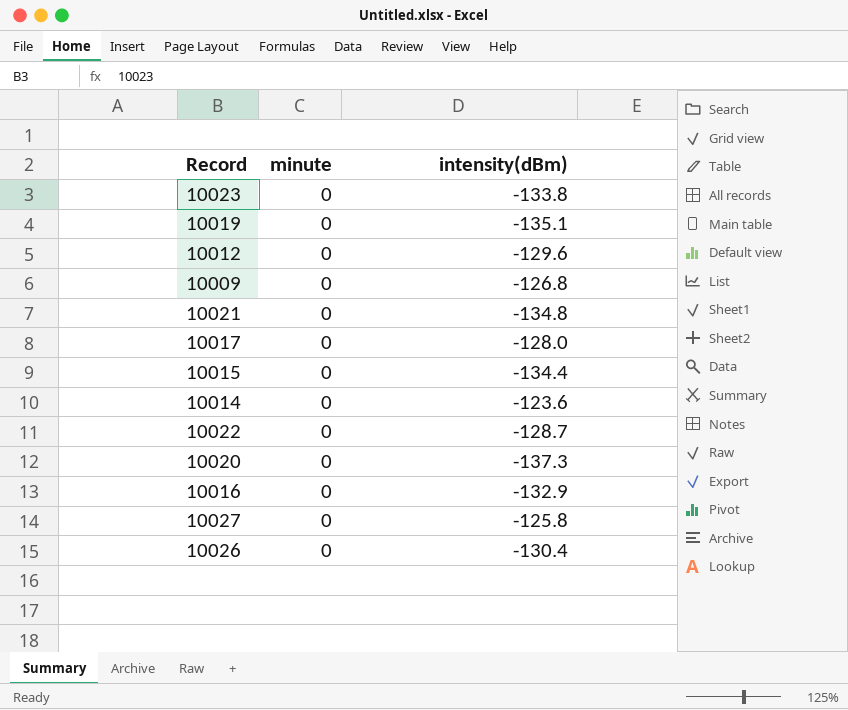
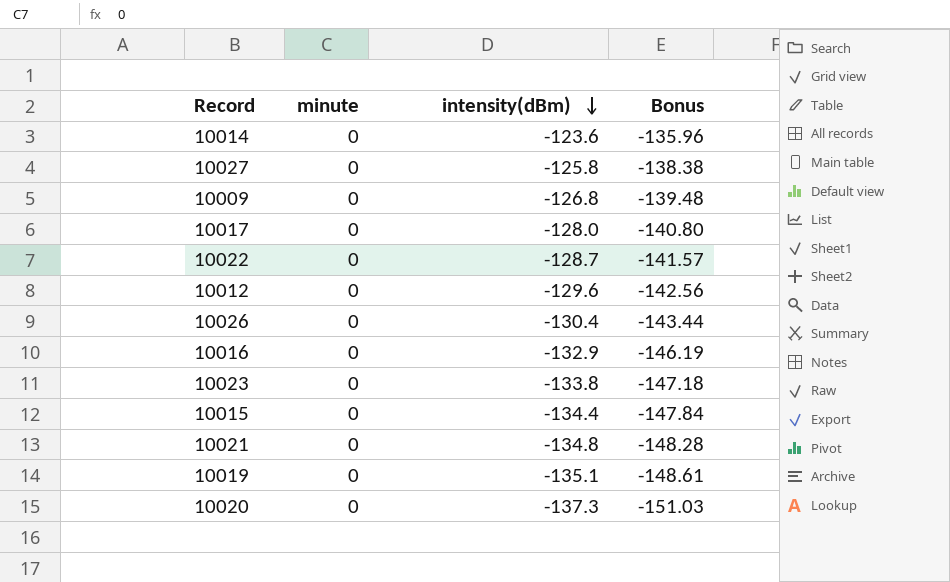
row order: none -> intensity(dBm) descending
column Bonus | formula: none -> [intensity(dBm)] * 1.1

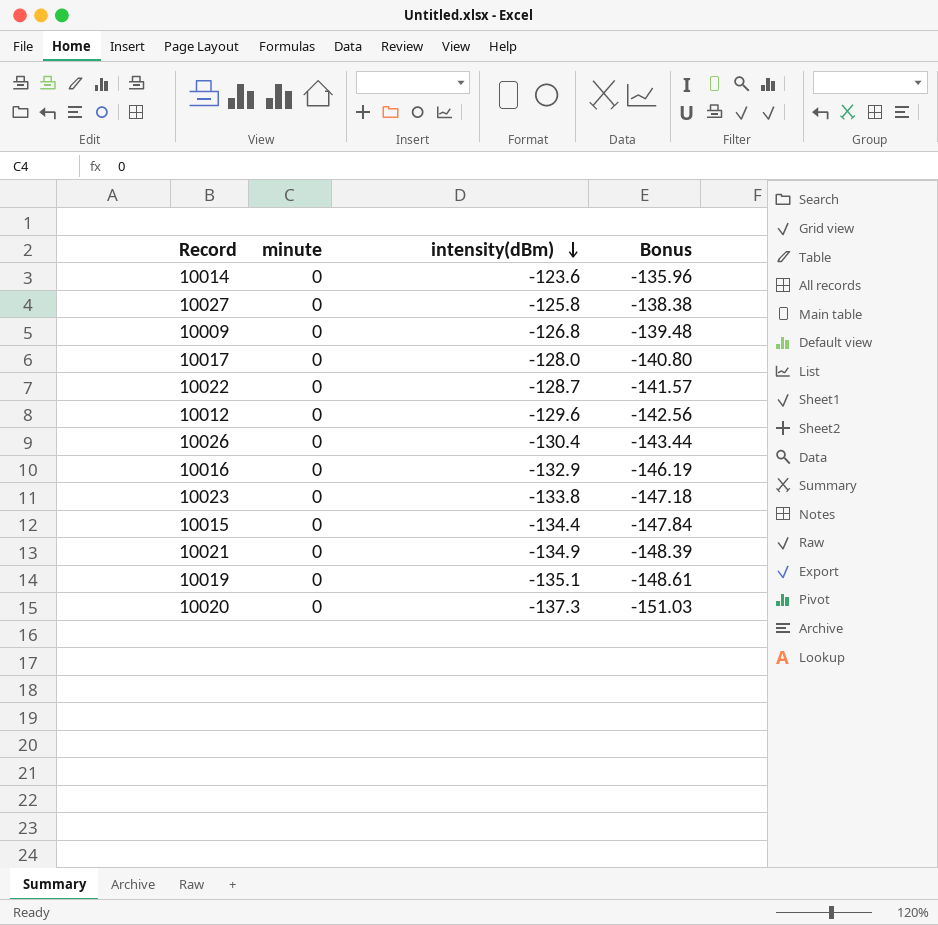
10021 | intensity(dBm): -134.8 -> -134.9
10021 | Bonus: -148.28 -> -148.39

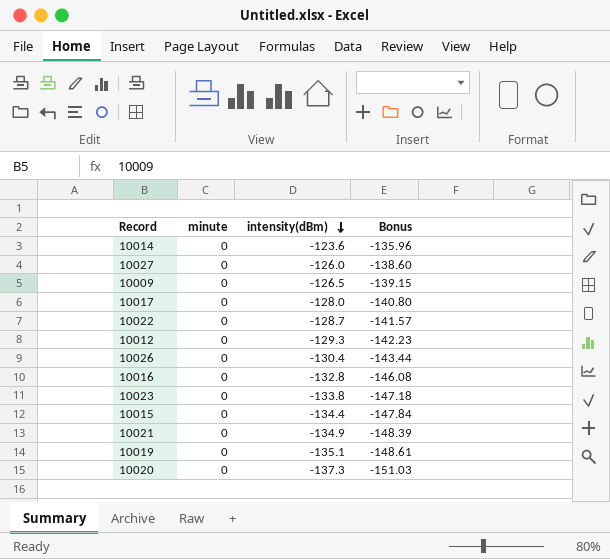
10027 | intensity(dBm): -125.8 -> -126.0
10027 | Bonus: -138.38 -> -138.60
10009 | intensity(dBm): -126.8 -> -126.5
10009 | Bonus: -139.48 -> -139.15
10012 | intensity(dBm): -129.6 -> -129.3
10012 | Bonus: -142.56 -> -142.23
10016 | intensity(dBm): -132.9 -> -132.8
10016 | Bonus: -146.19 -> -146.08

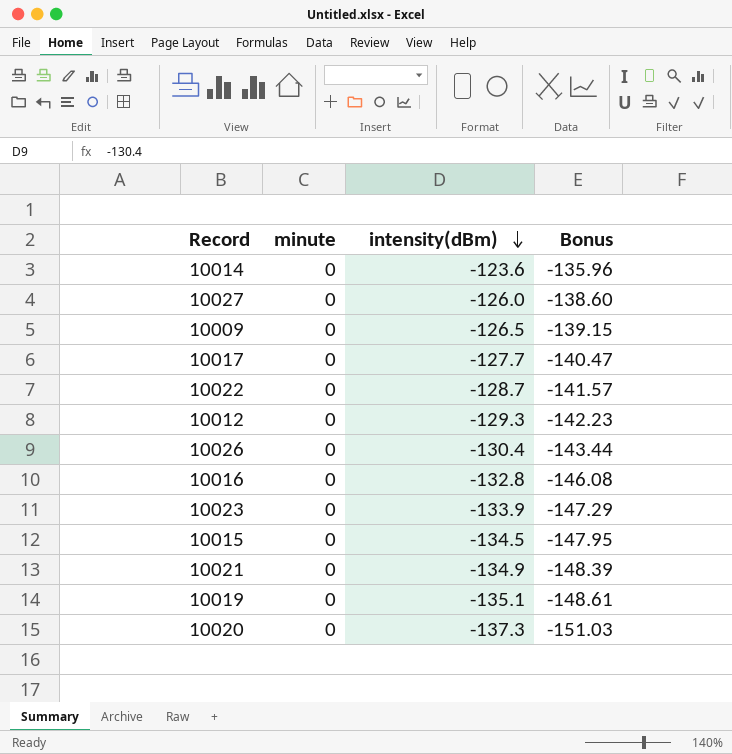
10017 | intensity(dBm): -128.0 -> -127.7
10017 | Bonus: -140.80 -> -140.47
10023 | intensity(dBm): -133.8 -> -133.9
10023 | Bonus: -147.18 -> -147.29
10015 | intensity(dBm): -134.4 -> -134.5
10015 | Bonus: -147.84 -> -147.95

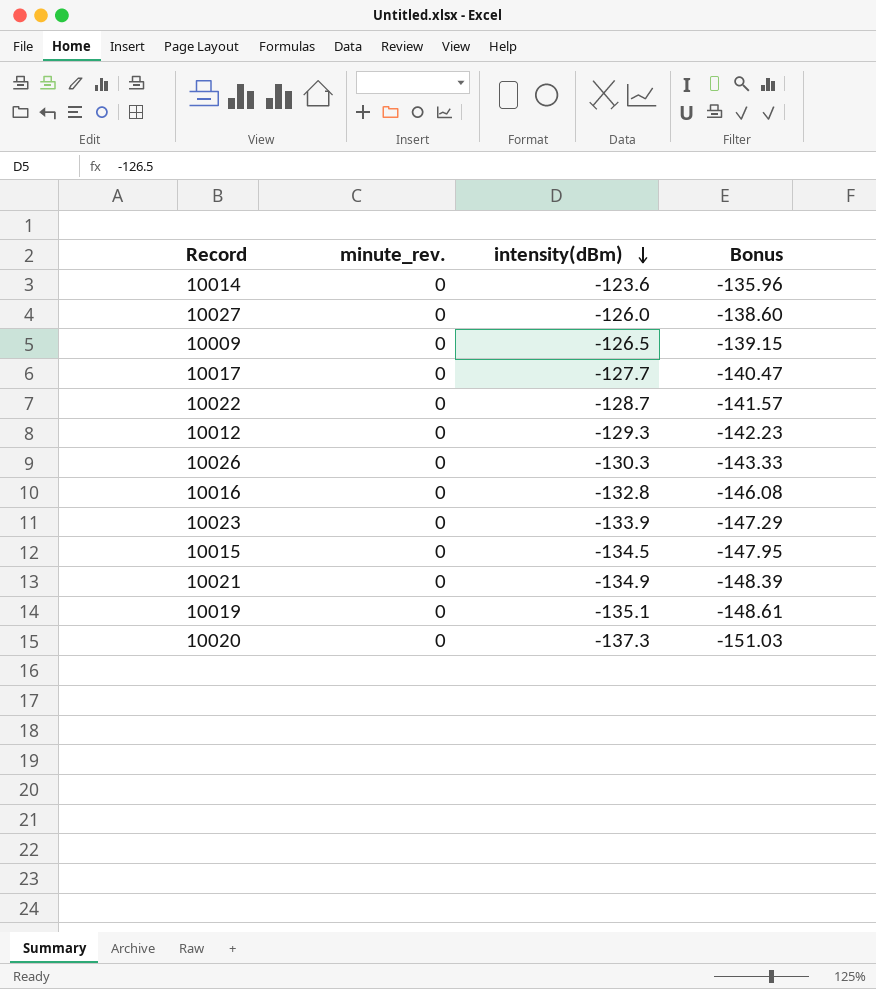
column name: minute -> minute_rev.
10026 | intensity(dBm): -130.4 -> -130.3
10026 | Bonus: -143.44 -> -143.33

